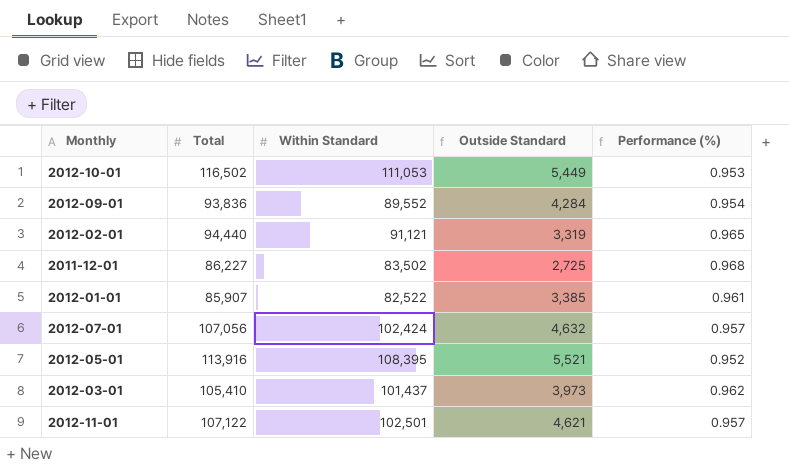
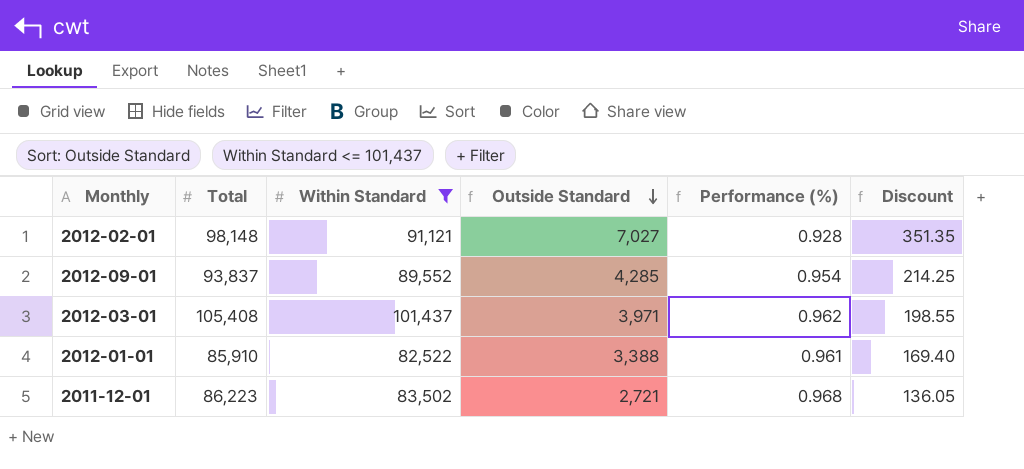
filter: none -> Within Standard <= 101,437
row order: none -> Outside Standard descending
column Discount | formula: none -> [Outside Standard] * 0.05
2012-02-01 | Total: 94,440 -> 98,148
2012-02-01 | Outside Standard: 3,319 -> 7,027
2012-02-01 | Performance (%): 0.965 -> 0.928
2012-09-01 | Total: 93,836 -> 93,837
2012-09-01 | Outside Standard: 4,284 -> 4,285
2012-03-01 | Total: 105,410 -> 105,408
2012-03-01 | Outside Standard: 3,973 -> 3,971
2012-01-01 | Total: 85,907 -> 85,910
2012-01-01 | Outside Standard: 3,385 -> 3,388
2011-12-01 | Total: 86,227 -> 86,223
2011-12-01 | Outside Standard: 2,725 -> 2,721

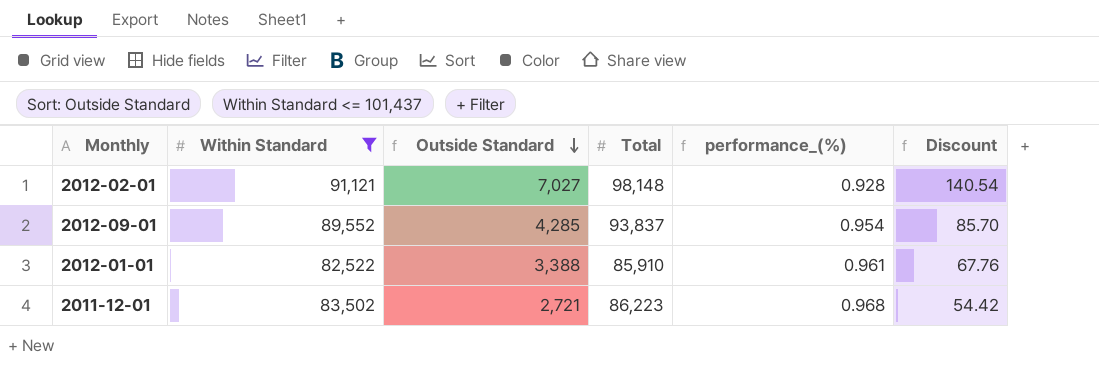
column Total | position: 2 -> 4
column name: Performance (%) -> performance_(%)
column Discount | formula: [Outside Standard] * 0.05 -> [Outside Standard] * 0.02
row 2012-03-01: 105,408 | 101,437 | 3,971 | 0.962 | 198.55 -> none

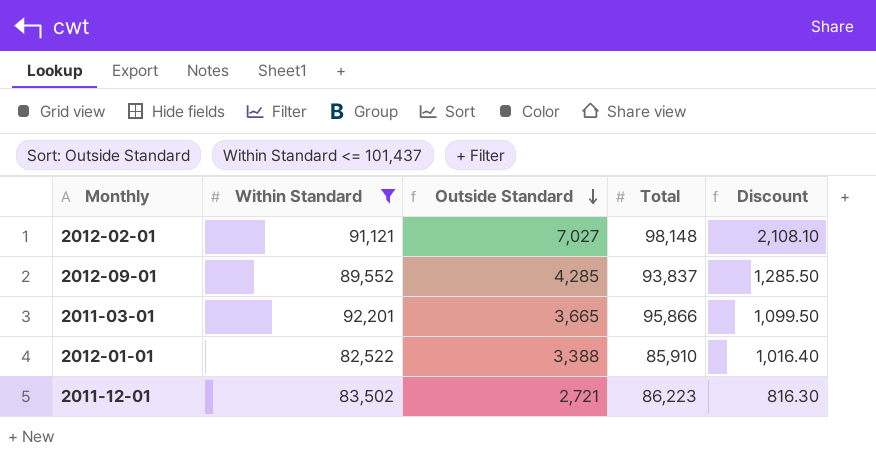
column performance_(%) | formula: [Within Standard] / [Total] -> none
column Discount | formula: [Outside Standard] * 0.02 -> [Outside Standard] * 0.3
row 2011-03-01: none -> 92,201 | 3,665 | 95,866 | 1,099.50

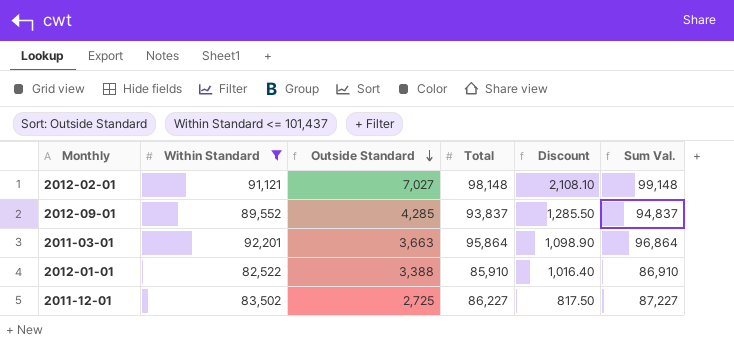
column Sum Val. | formula: none -> [Total] + 1000
2011-03-01 | Outside Standard: 3,665 -> 3,663
2011-03-01 | Total: 95,866 -> 95,864
2011-03-01 | Discount: 1,099.50 -> 1,098.90
2011-12-01 | Outside Standard: 2,721 -> 2,725
2011-12-01 | Total: 86,223 -> 86,227
2011-12-01 | Discount: 816.30 -> 817.50

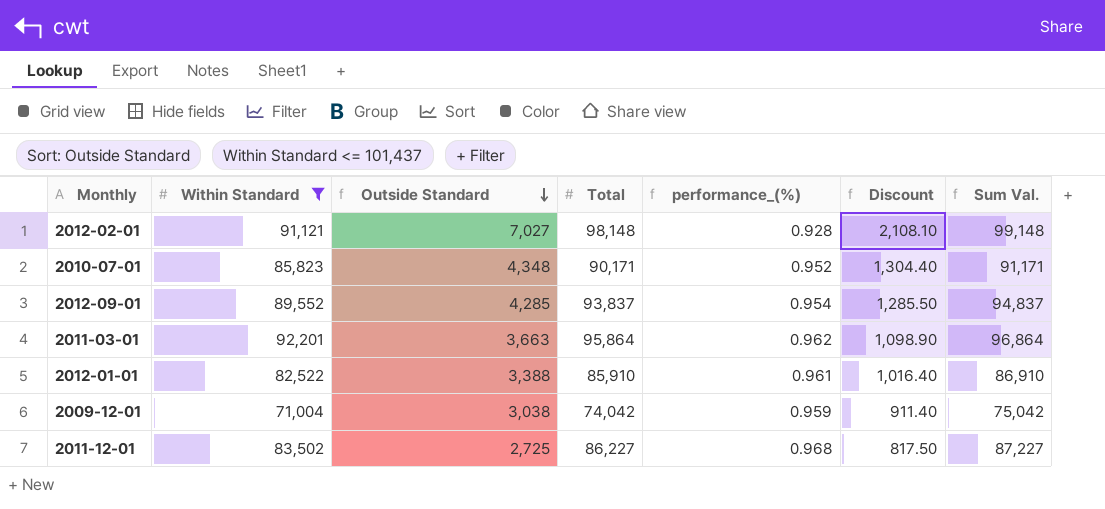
column performance_(%) | formula: none -> [Within Standard] / [Total]
row 2010-07-01: none -> 85,823 | 4,348 | 90,171 | 0.952 | 1,304.40 | 91,171
row 2009-12-01: none -> 71,004 | 3,038 | 74,042 | 0.959 | 911.40 | 75,042

